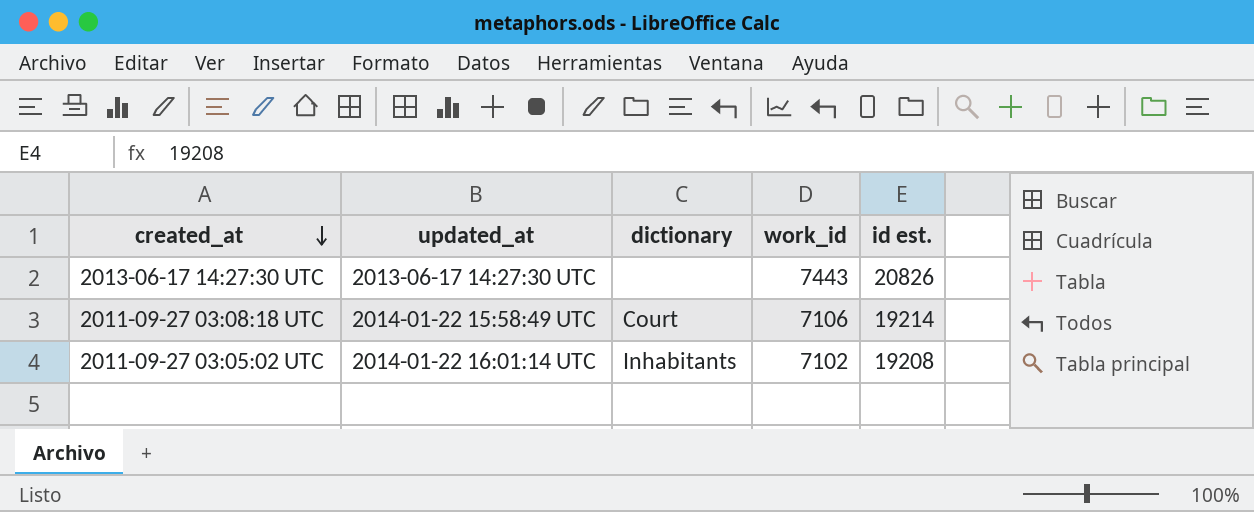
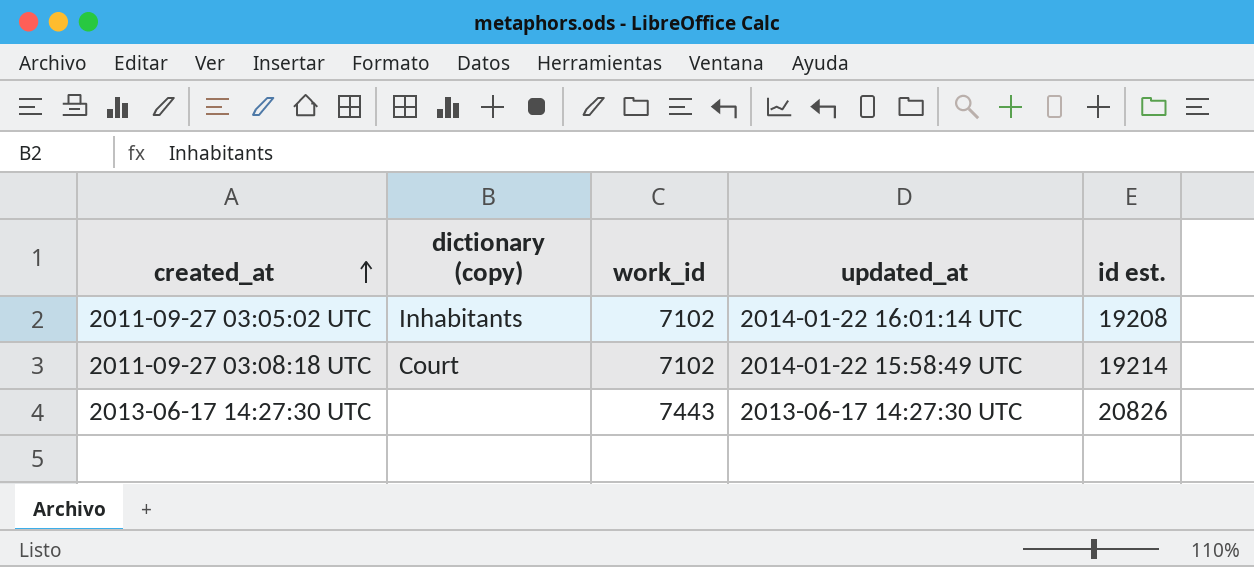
row order: created_at descending -> created_at ascending
column name: dictionary -> dictionary (copy)
column updated_at | position: 2 -> 4
2011-09-27 03:08:18 UTC | work_id: 7106 -> 7102

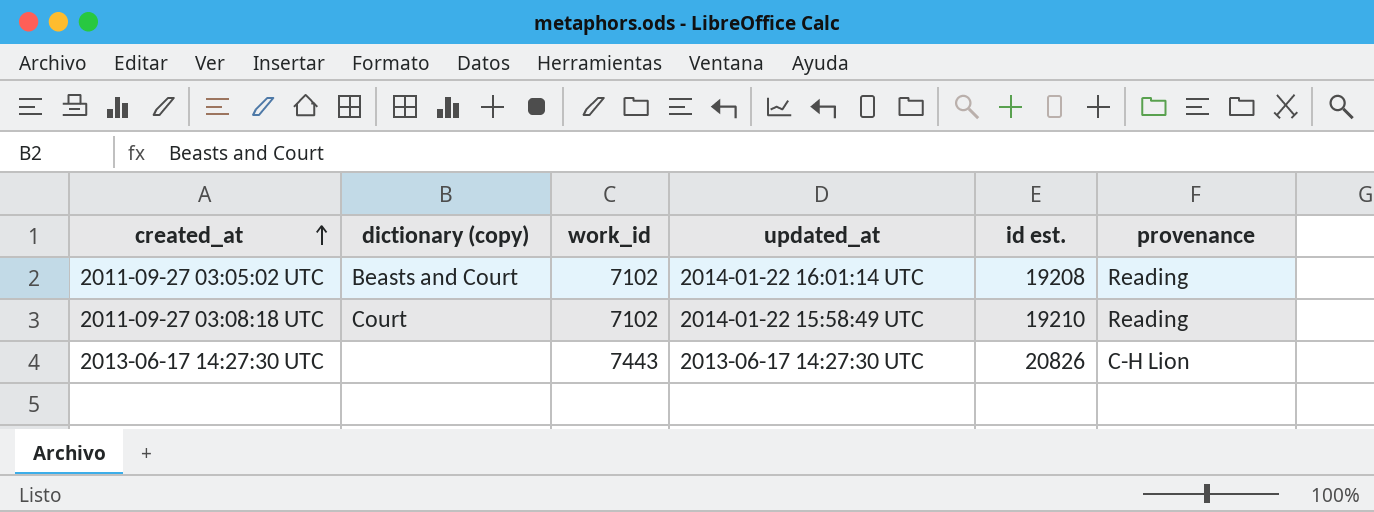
column provenance | position: none -> 6
2011-09-27 03:05:02 UTC | dictionary (copy): Inhabitants -> Beasts and Court
2011-09-27 03:08:18 UTC | id est.: 19214 -> 19210

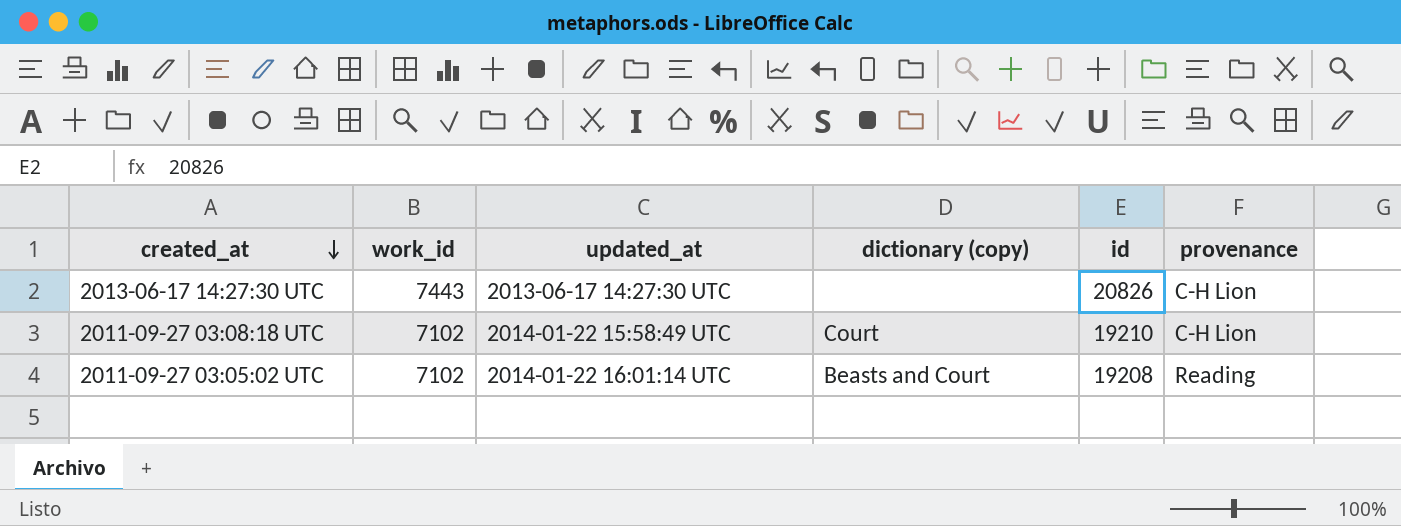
row order: created_at ascending -> created_at descending
column dictionary (copy) | position: 2 -> 4
column name: id est. -> id
2011-09-27 03:08:18 UTC | provenance: Reading -> C-H Lion

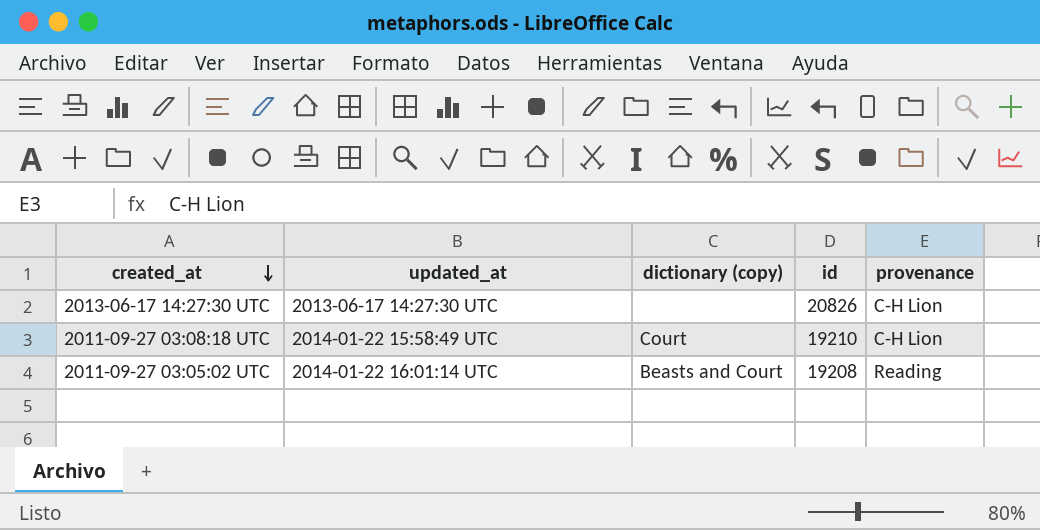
column work_id | position: 2 -> none

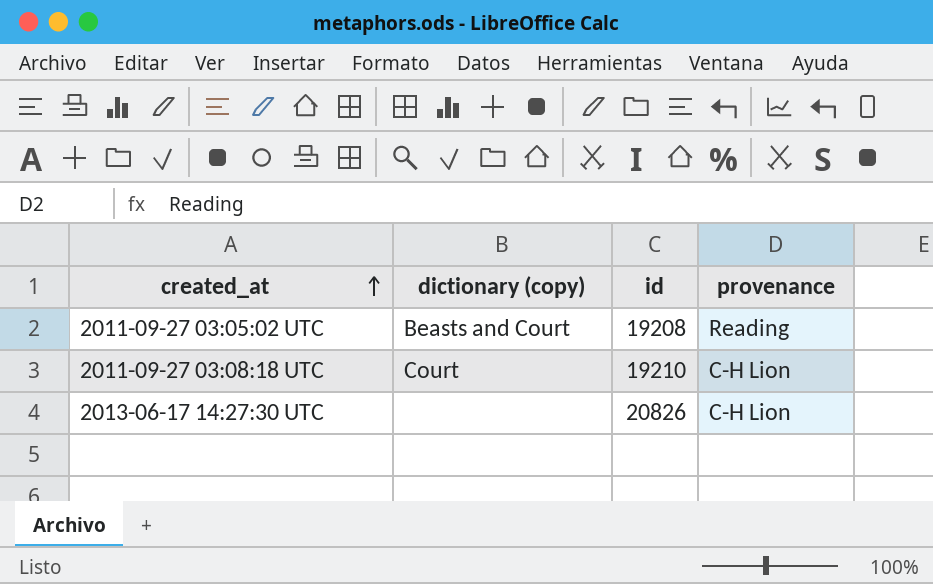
row order: created_at descending -> created_at ascending
column updated_at | position: 2 -> none

